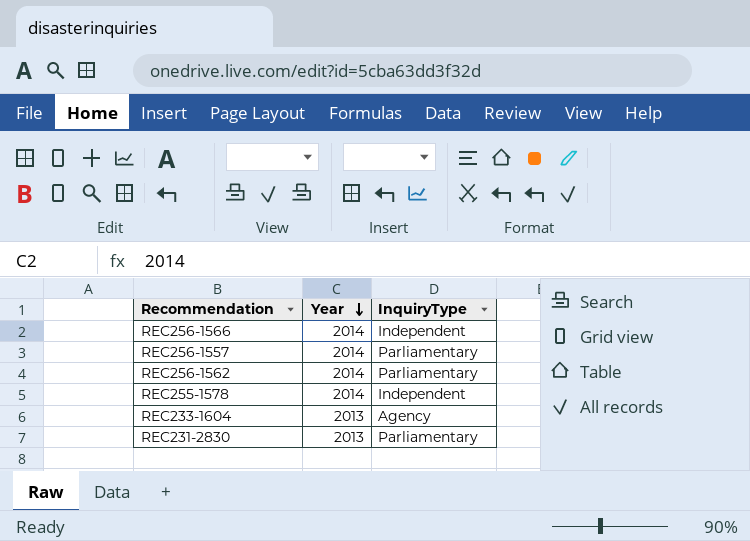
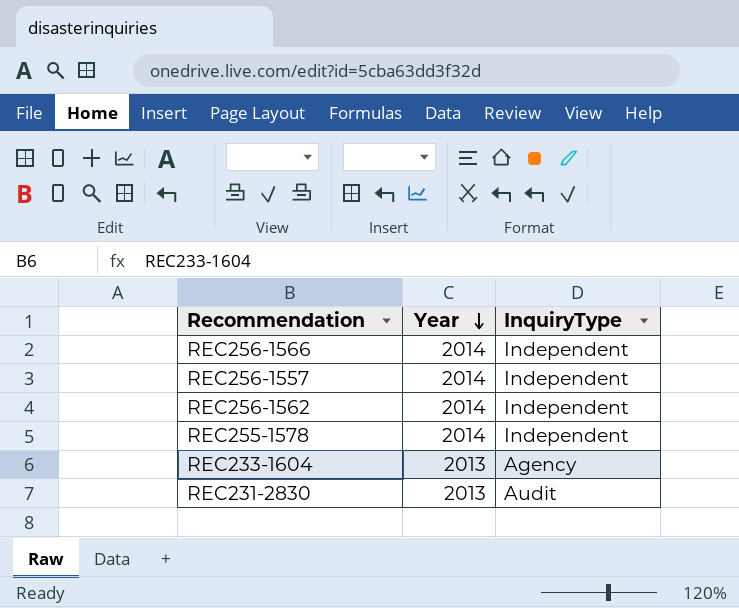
REC256-1557 | InquiryType: Parliamentary -> Independent
REC256-1562 | InquiryType: Parliamentary -> Independent
REC231-2830 | InquiryType: Parliamentary -> Audit

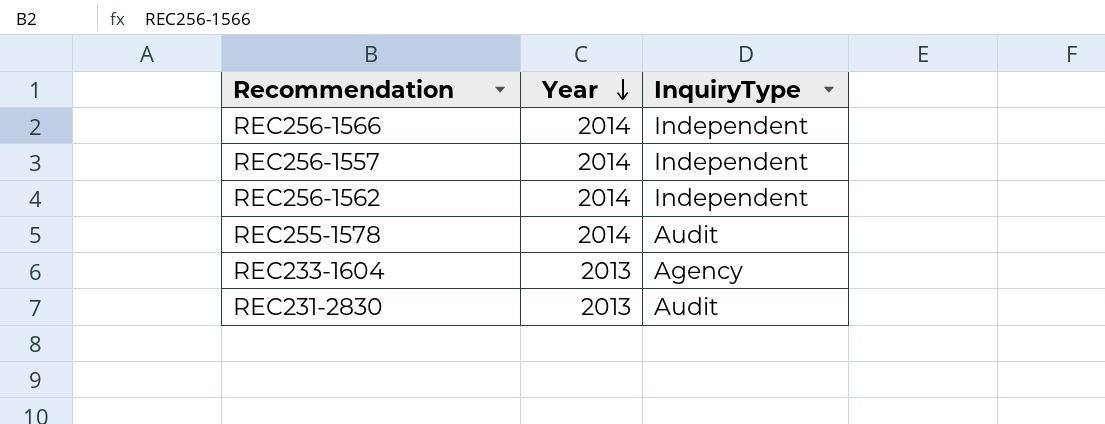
REC255-1578 | InquiryType: Independent -> Audit

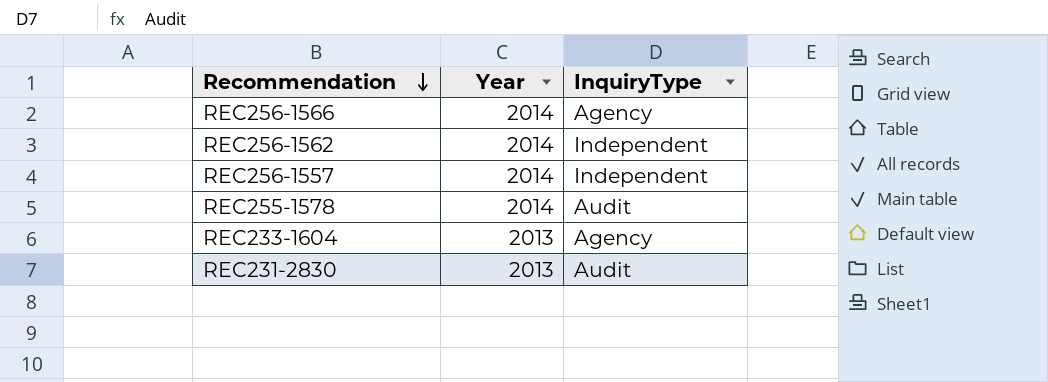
row order: Year descending -> Recommendation descending
REC256-1566 | InquiryType: Independent -> Agency

